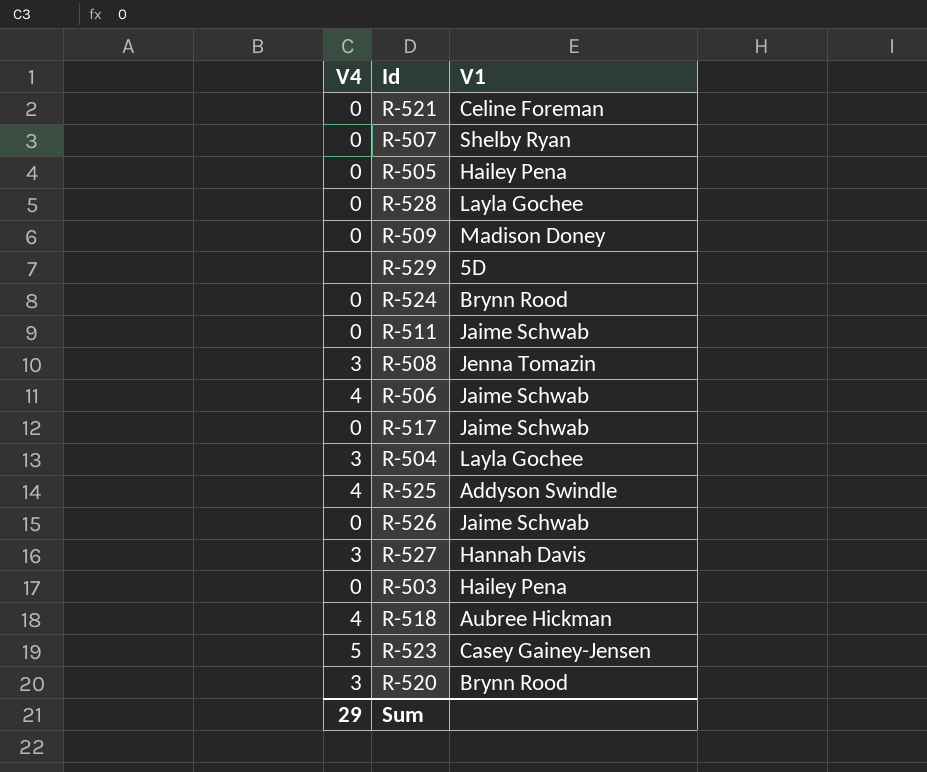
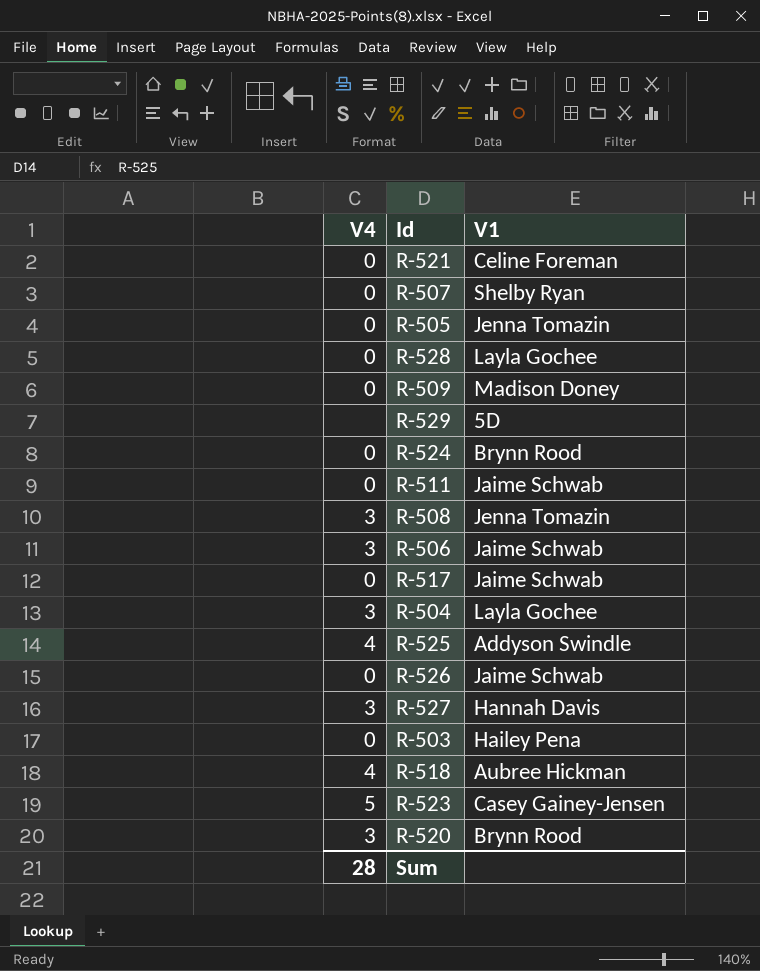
R-505 | V1: Hailey Pena -> Jenna Tomazin
R-506 | V4: 4 -> 3
Sum | V4: 29 -> 28

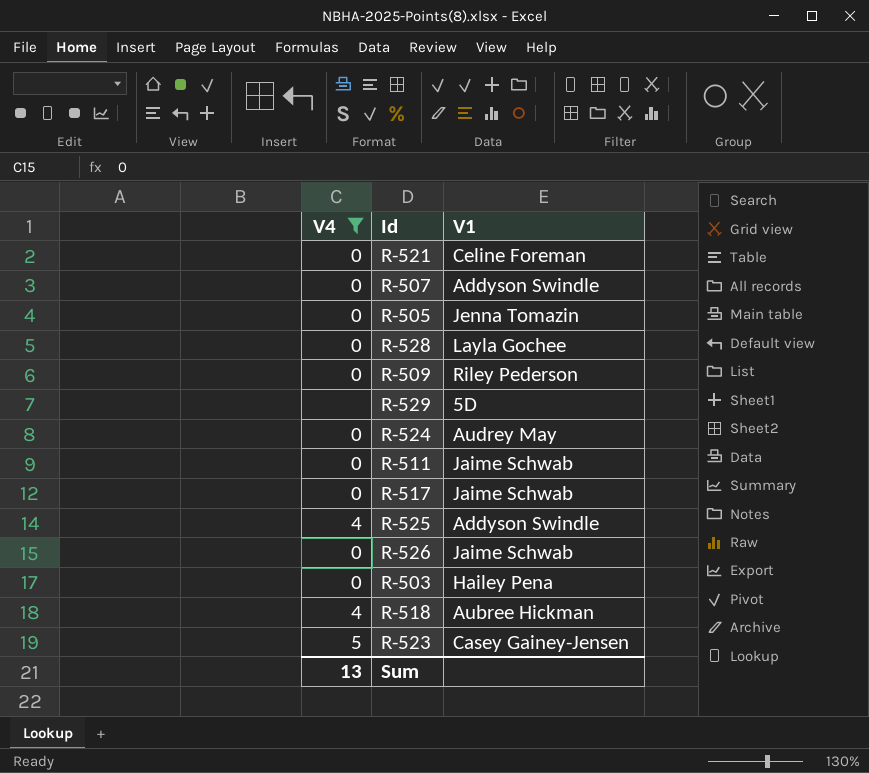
filter: none -> V4 != 3
R-507 | V1: Shelby Ryan -> Addyson Swindle
R-509 | V1: Madison Doney -> Riley Pederson
R-524 | V1: Brynn Rood -> Audrey May
Sum | V4: 28 -> 13

